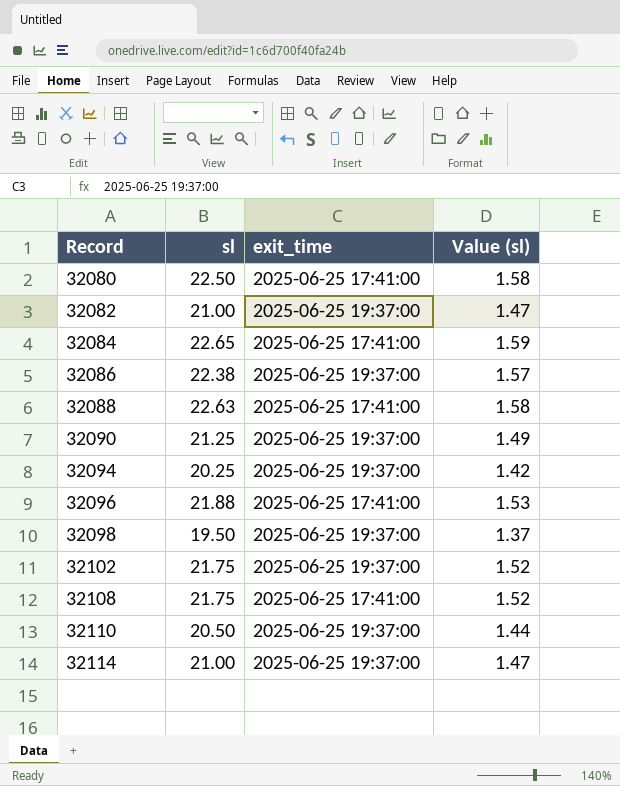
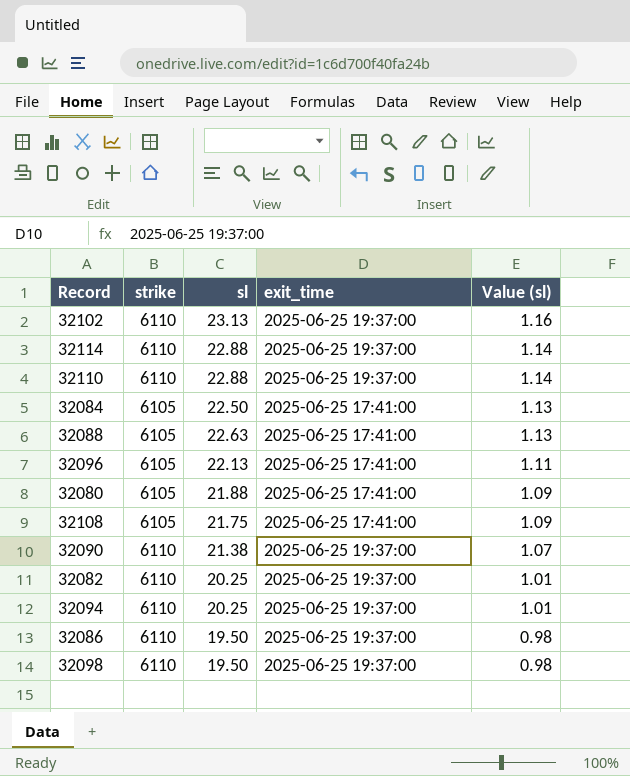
row order: Record ascending -> Value (sl) descending
column strike | position: none -> 2
column Value (sl) | formula: [sl] * 0.07 -> [sl] * 0.05
32102 | sl: 21.75 -> 23.13
32114 | sl: 21.00 -> 22.88
32110 | sl: 20.50 -> 22.88
32084 | sl: 22.65 -> 22.50
32096 | sl: 21.88 -> 22.13
32080 | sl: 22.50 -> 21.88
32090 | sl: 21.25 -> 21.38
32082 | sl: 21.00 -> 20.25
32086 | sl: 22.38 -> 19.50

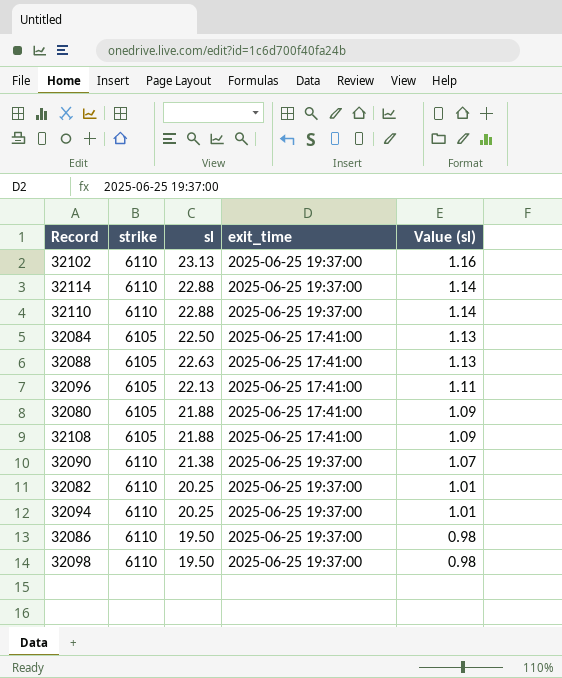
32108 | sl: 21.75 -> 21.88

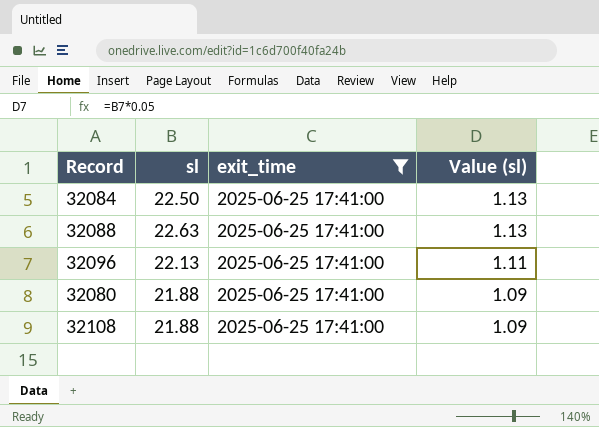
filter: none -> exit_time = 2025-06-25 17:41:00
column strike | position: 2 -> none

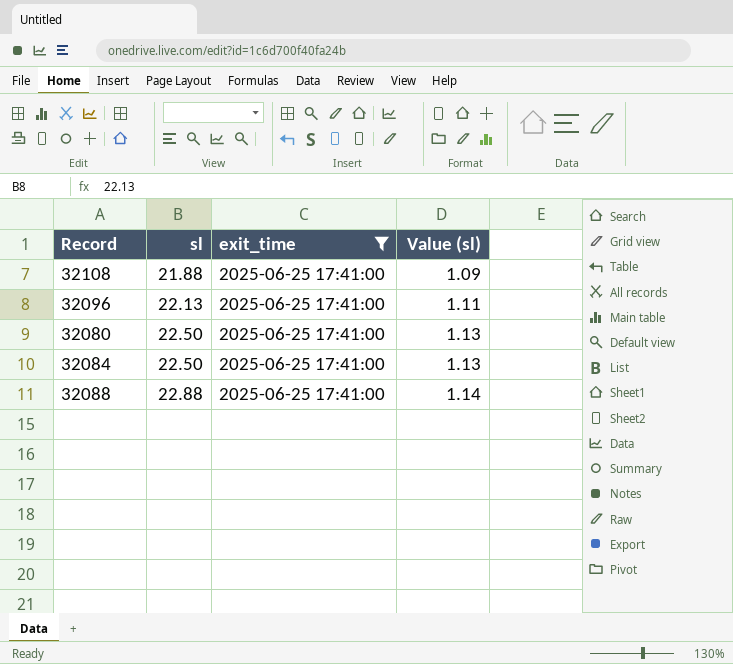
row order: Value (sl) descending -> sl ascending
32080 | sl: 21.88 -> 22.50
32080 | Value (sl): 1.09 -> 1.13
32088 | sl: 22.63 -> 22.88
32088 | Value (sl): 1.13 -> 1.14

